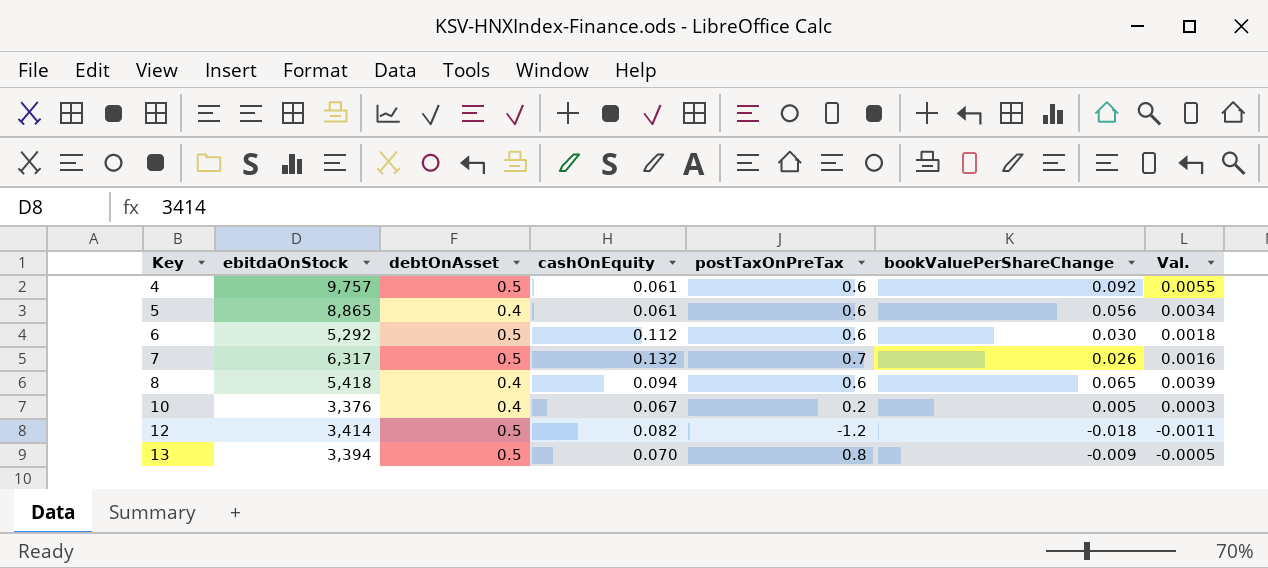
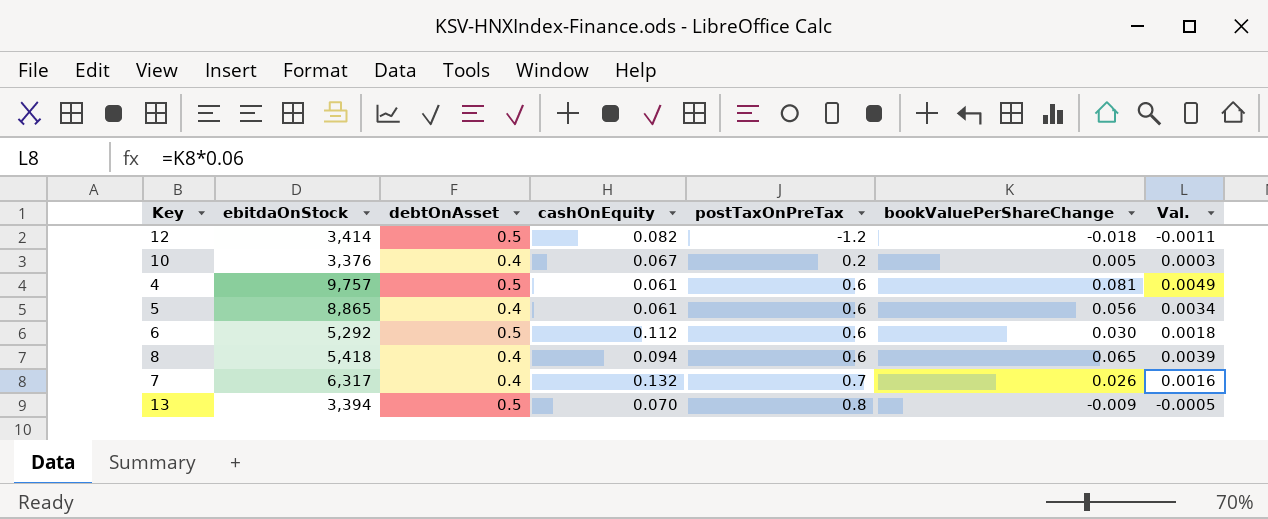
row order: Key ascending -> postTaxOnPreTax ascending
4 | bookValuePerShareChange: 0.092 -> 0.081
4 | Val.: 0.0055 -> 0.0049
7 | debtOnAsset: 0.5 -> 0.4

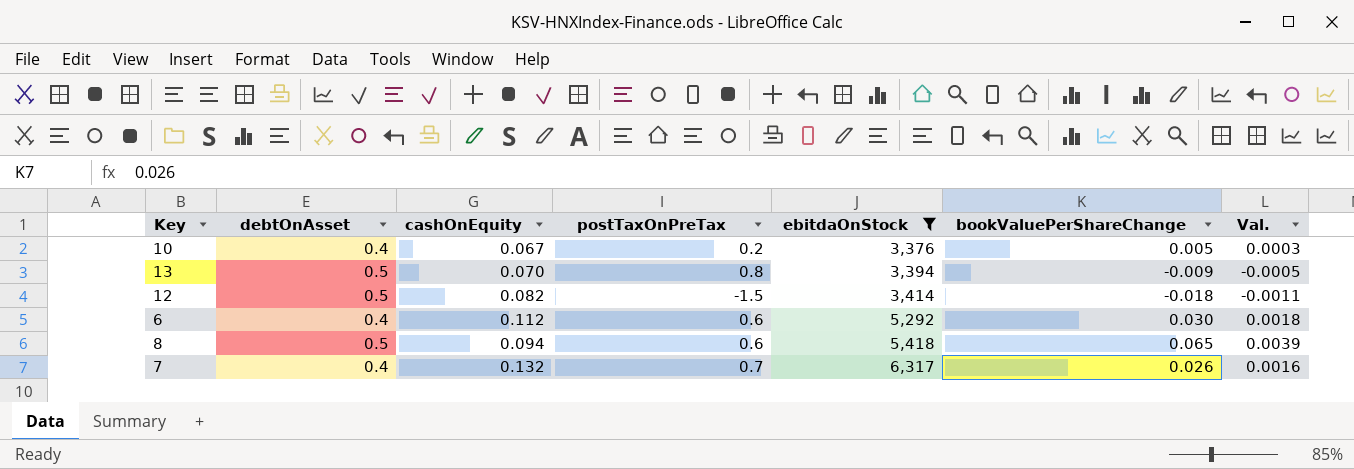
filter: none -> ebitdaOnStock <= 6,317
row order: postTaxOnPreTax ascending -> ebitdaOnStock ascending
column ebitdaOnStock | position: 2 -> 5
12 | postTaxOnPreTax: -1.2 -> -1.5
6 | debtOnAsset: 0.5 -> 0.4
8 | debtOnAsset: 0.4 -> 0.5

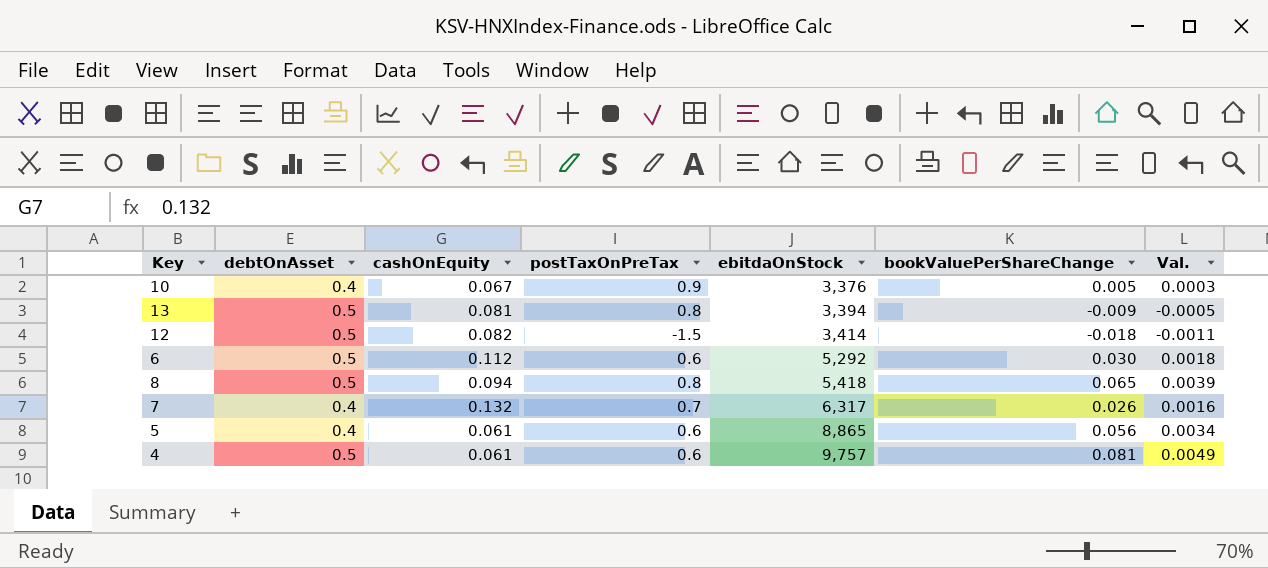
filter: ebitdaOnStock <= 6,317 -> none
10 | postTaxOnPreTax: 0.2 -> 0.9
13 | cashOnEquity: 0.070 -> 0.081
6 | debtOnAsset: 0.4 -> 0.5
8 | postTaxOnPreTax: 0.6 -> 0.8

